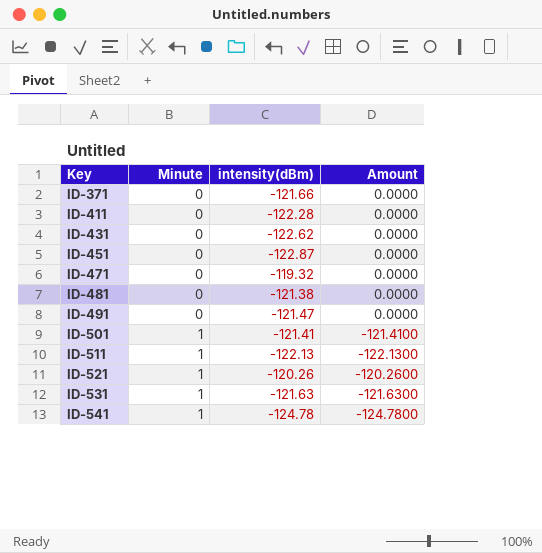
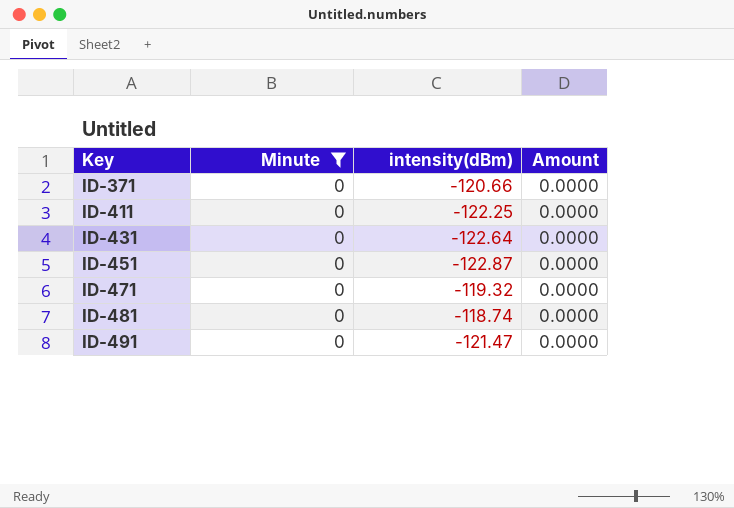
filter: none -> Minute = 0
ID-371 | intensity(dBm): -121.66 -> -120.66
ID-411 | intensity(dBm): -122.28 -> -122.25
ID-431 | intensity(dBm): -122.62 -> -122.64
ID-481 | intensity(dBm): -121.38 -> -118.74

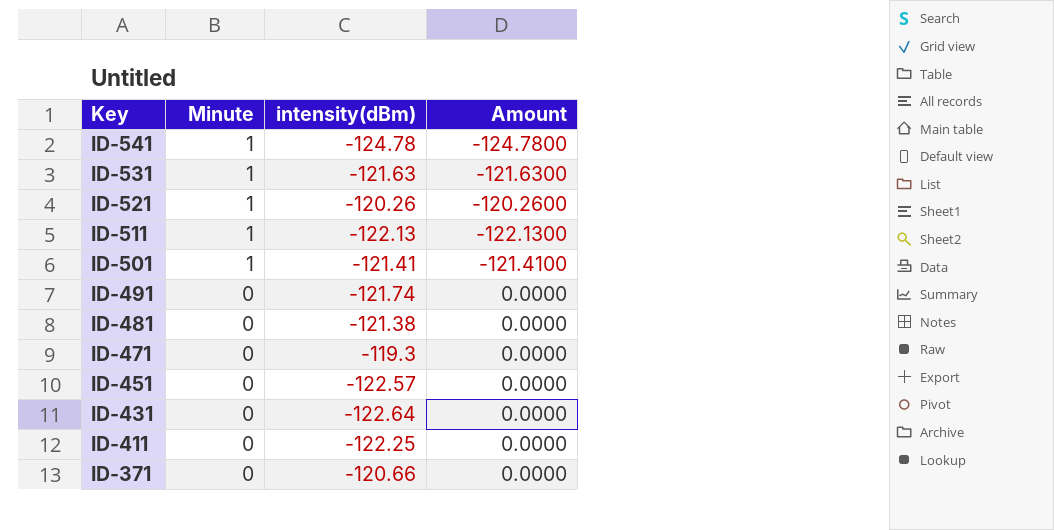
filter: Minute = 0 -> none
row order: Key ascending -> Key descending
ID-491 | intensity(dBm): -121.47 -> -121.74
ID-481 | intensity(dBm): -118.74 -> -121.38
ID-471 | intensity(dBm): -119.32 -> -119.3
ID-451 | intensity(dBm): -122.87 -> -122.57

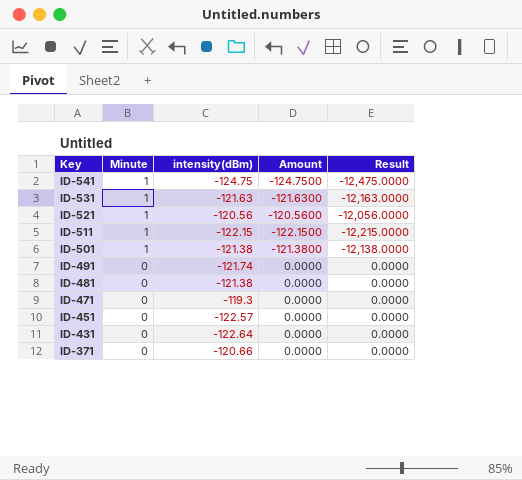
column Result | formula: none -> [Amount] * 100
row ID-411: 0 | -122.25 | 0.0000 -> none
ID-541 | intensity(dBm): -124.78 -> -124.75
ID-541 | Amount: -124.7800 -> -124.7500
ID-521 | intensity(dBm): -120.26 -> -120.56
ID-521 | Amount: -120.2600 -> -120.5600
ID-511 | intensity(dBm): -122.13 -> -122.15
ID-511 | Amount: -122.1300 -> -122.1500
ID-501 | intensity(dBm): -121.41 -> -121.38
ID-501 | Amount: -121.4100 -> -121.3800

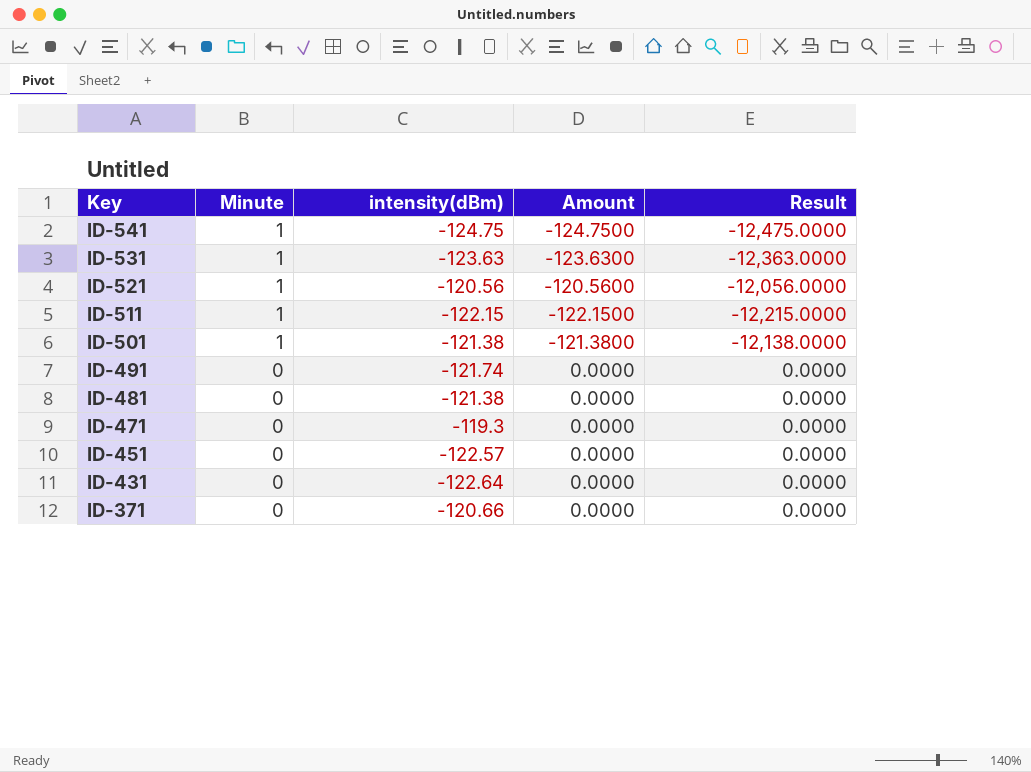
ID-531 | intensity(dBm): -121.63 -> -123.63
ID-531 | Amount: -121.6300 -> -123.6300
ID-531 | Result: -12,163.0000 -> -12,363.0000

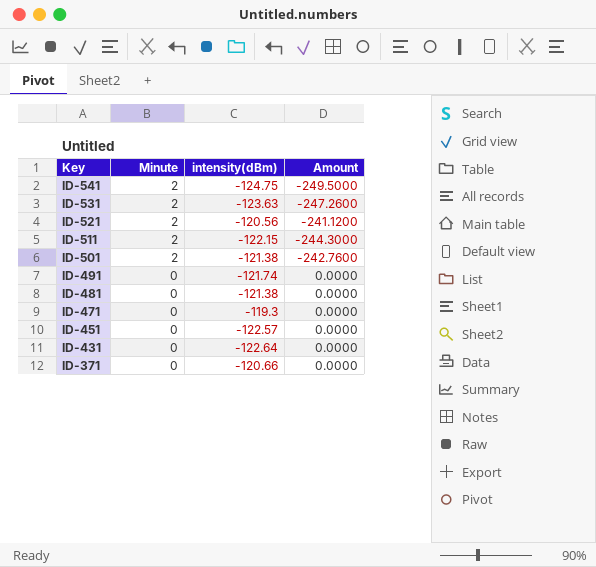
column Result | formula: [Amount] * 100 -> none
ID-541 | Minute: 1 -> 2
ID-541 | Amount: -124.7500 -> -249.5000
ID-531 | Minute: 1 -> 2
ID-531 | Amount: -123.6300 -> -247.2600
ID-521 | Minute: 1 -> 2
ID-521 | Amount: -120.5600 -> -241.1200
ID-511 | Minute: 1 -> 2
ID-511 | Amount: -122.1500 -> -244.3000
ID-501 | Minute: 1 -> 2
ID-501 | Amount: -121.3800 -> -242.7600

